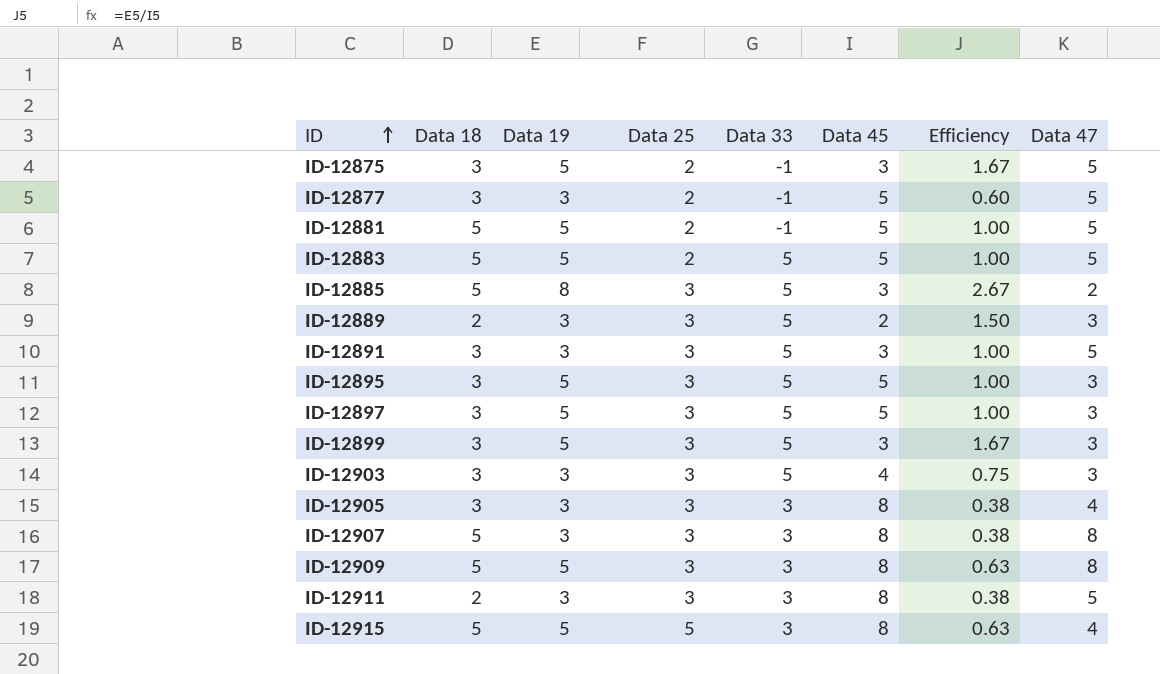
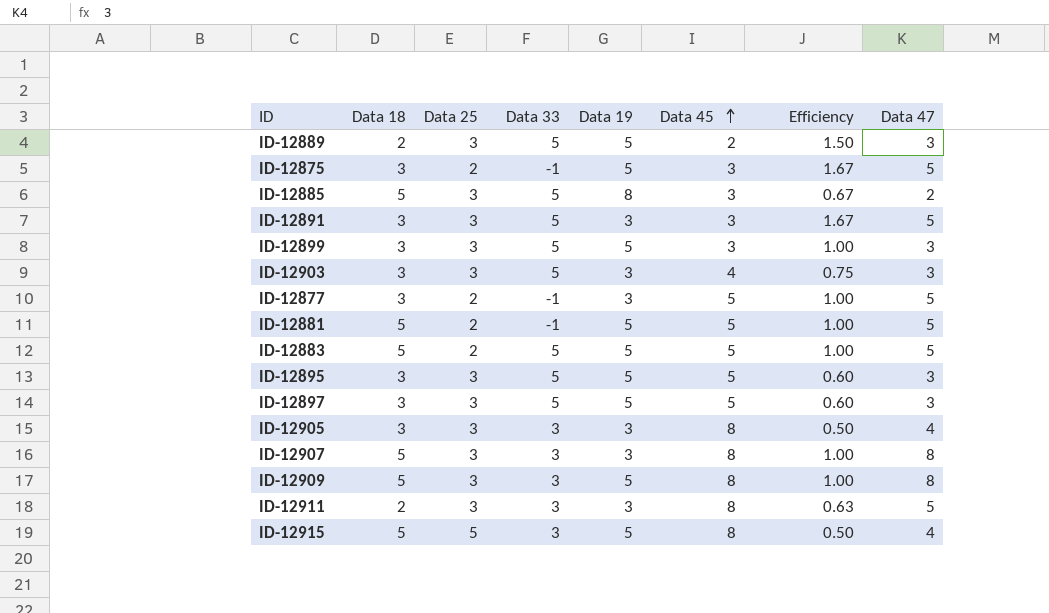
row order: ID ascending -> Data 45 ascending
column Data 19 | position: 3 -> 5
column Efficiency | formula: [Data 19] / [Data 45] -> [Data 47] / [Data 45]
ID-12889 | Data 19: 3 -> 5

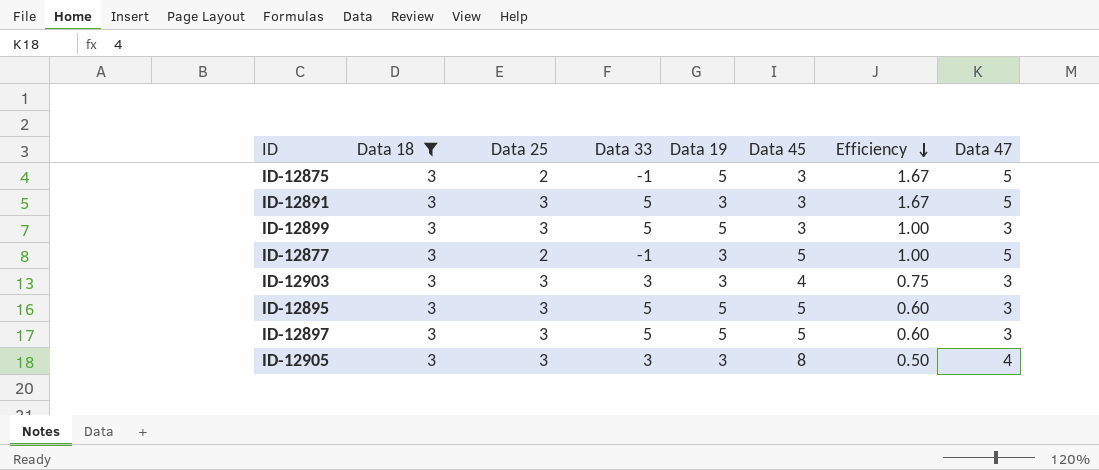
filter: none -> Data 18 = 3
row order: Data 45 ascending -> Efficiency descending
ID-12903 | Data 33: 5 -> 3

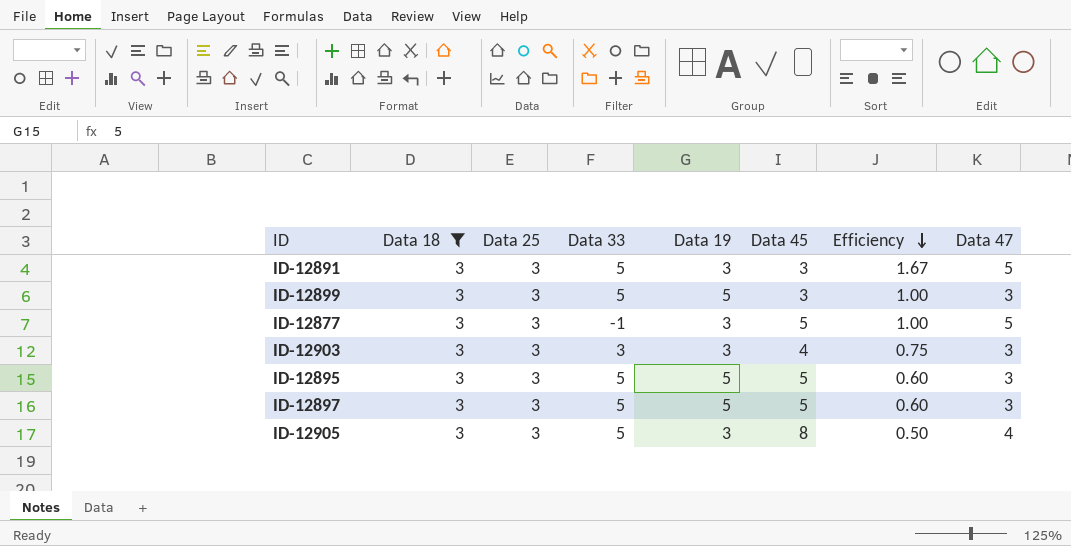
row ID-12875: 3 | 2 | -1 | 5 | 3 | 1.67 | 5 -> none
ID-12877 | Data 25: 2 -> 3
ID-12905 | Data 33: 3 -> 5

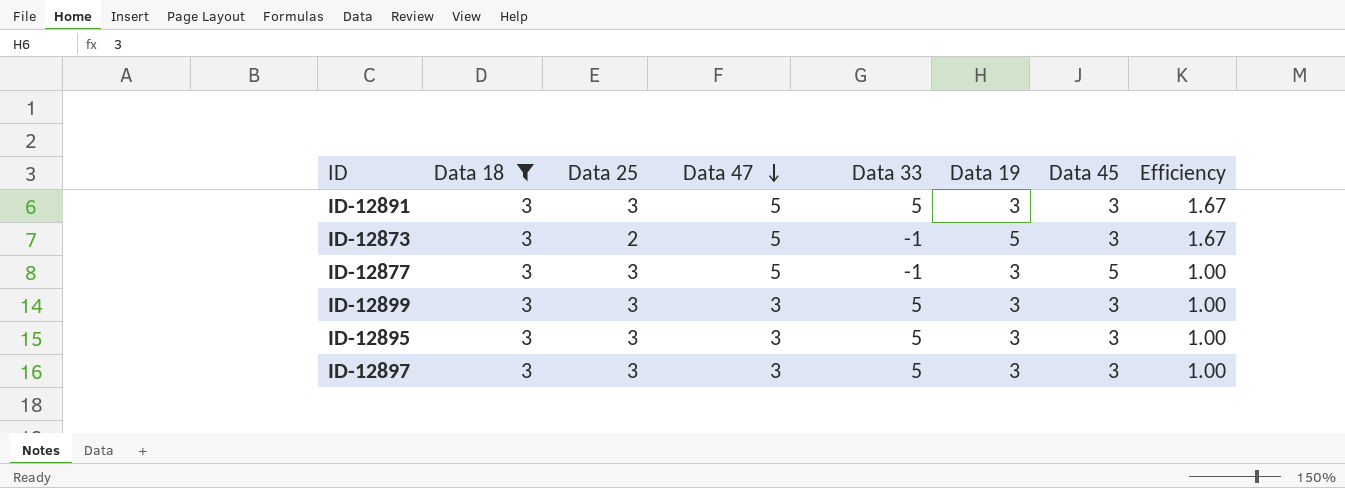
row order: Efficiency descending -> Data 47 descending
column Data 47 | position: 8 -> 4
row ID-12903: 3 | 3 | 3 | 3 | 4 | 0.75 | 3 -> none
row ID-12905: 3 | 3 | 5 | 3 | 8 | 0.50 | 4 -> none
row ID-12873: none -> 3 | 2 | 5 | -1 | 5 | 3 | 1.67
ID-12899 | Data 19: 5 -> 3
ID-12895 | Data 19: 5 -> 3
ID-12895 | Data 45: 5 -> 3
ID-12895 | Efficiency: 0.60 -> 1.00
ID-12897 | Data 19: 5 -> 3
ID-12897 | Data 45: 5 -> 3
ID-12897 | Efficiency: 0.60 -> 1.00

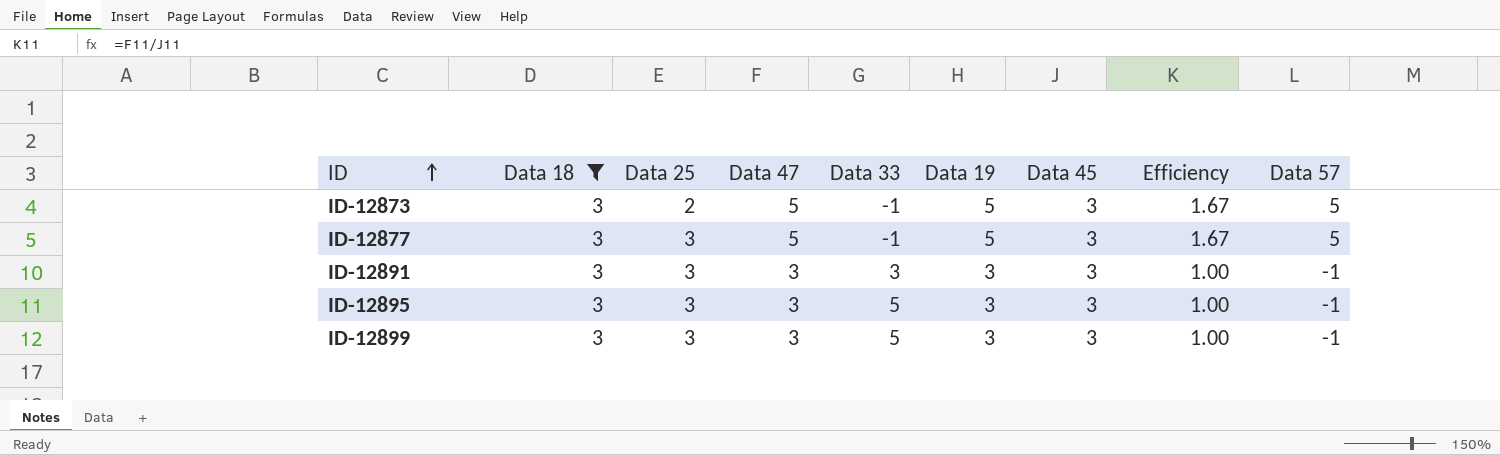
row order: Data 47 descending -> ID ascending
column Data 57 | position: none -> 9
row ID-12897: 3 | 3 | 3 | 5 | 3 | 3 | 1.00 -> none
ID-12877 | Data 19: 3 -> 5
ID-12877 | Data 45: 5 -> 3
ID-12877 | Efficiency: 1.00 -> 1.67
ID-12891 | Data 47: 5 -> 3
ID-12891 | Data 33: 5 -> 3
ID-12891 | Efficiency: 1.67 -> 1.00

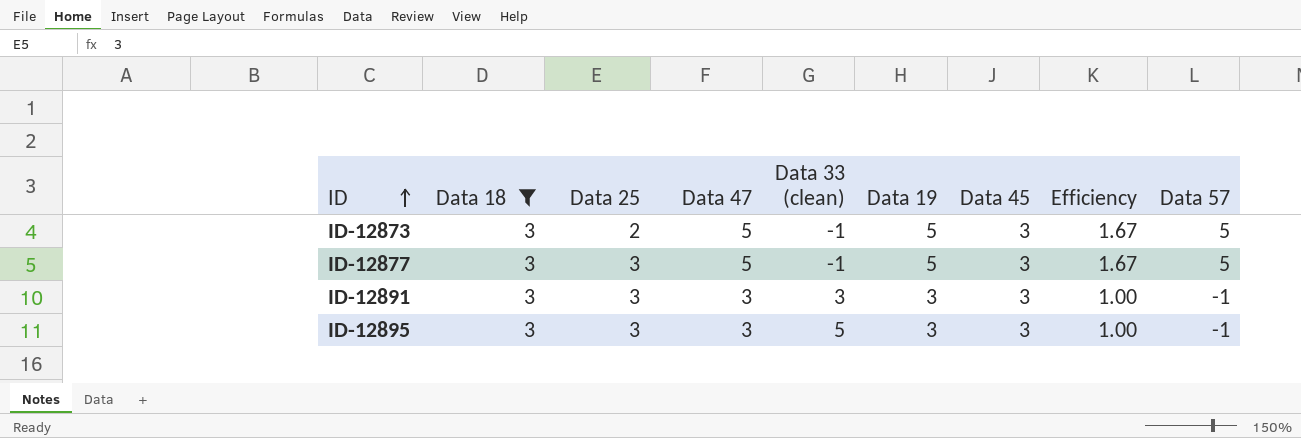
column name: Data 33 -> Data 33 (clean)
row ID-12899: 3 | 3 | 3 | 5 | 3 | 3 | 1.00 | -1 -> none

